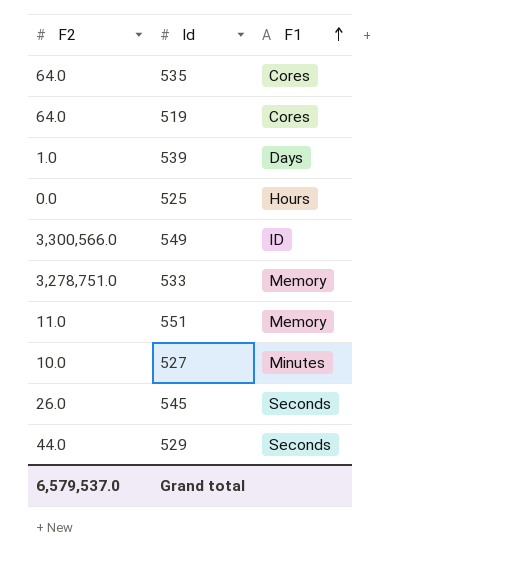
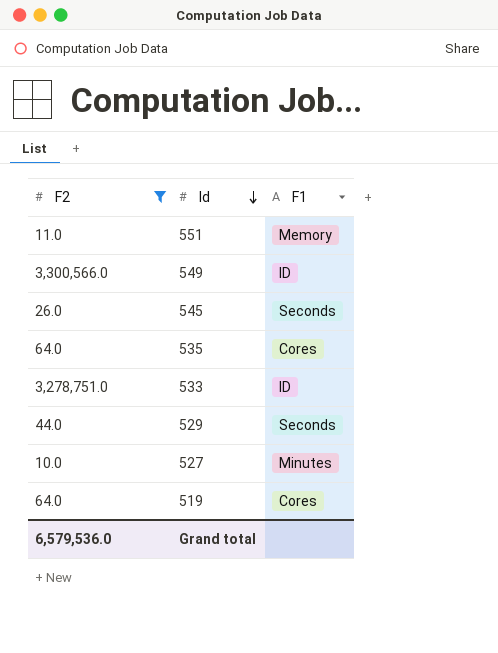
filter: none -> F2 >= 10.0
row order: F1 ascending -> Id descending
533 | F1: Memory -> ID
Grand total | F2: 6,579,537.0 -> 6,579,536.0

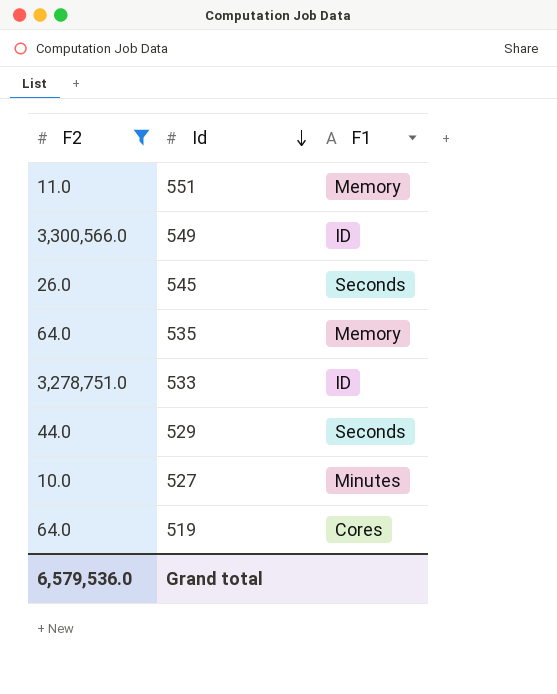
535 | F1: Cores -> Memory

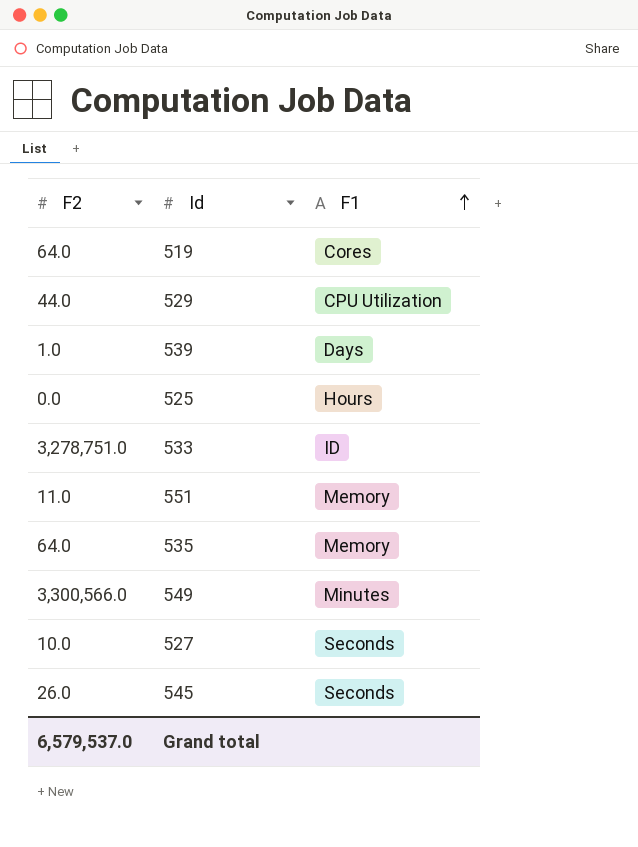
filter: F2 >= 10.0 -> none
row order: Id descending -> F1 ascending
529 | F1: Seconds -> CPU Utilization
549 | F1: ID -> Minutes
527 | F1: Minutes -> Seconds
Grand total | F2: 6,579,536.0 -> 6,579,537.0

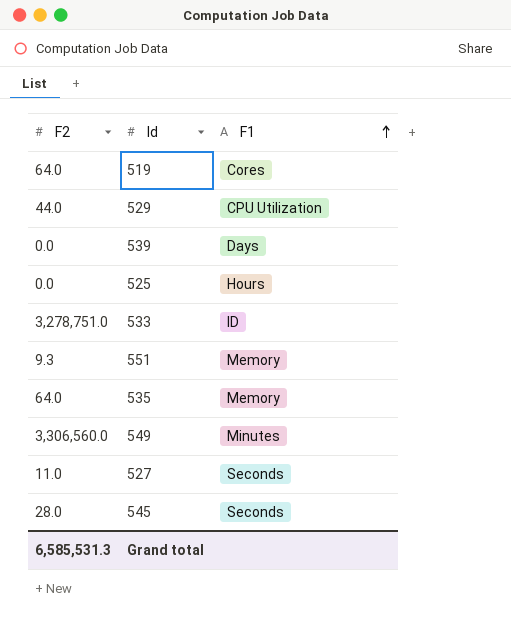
539 | F2: 1.0 -> 0.0
551 | F2: 11.0 -> 9.3
549 | F2: 3,300,566.0 -> 3,306,560.0
527 | F2: 10.0 -> 11.0
545 | F2: 26.0 -> 28.0
Grand total | F2: 6,579,537.0 -> 6,585,531.3

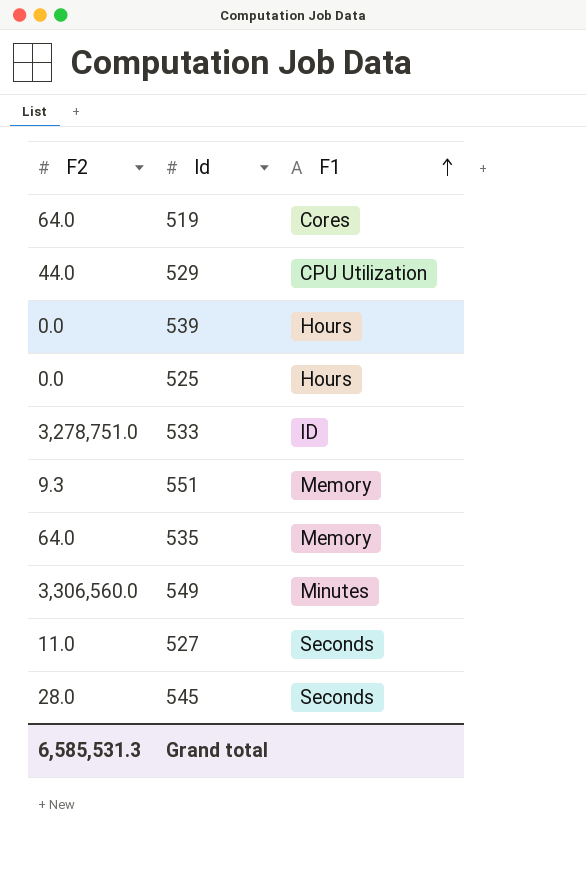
539 | F1: Days -> Hours

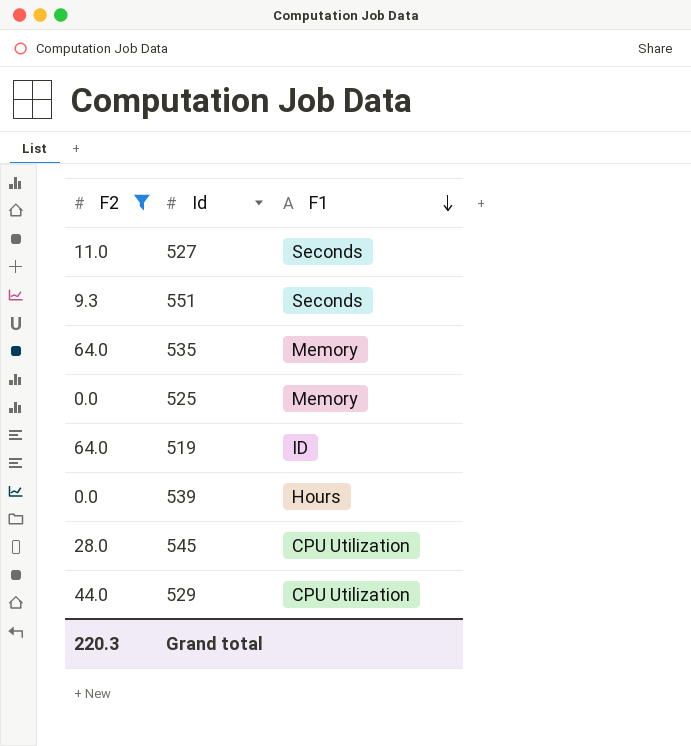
filter: none -> F2 <= 64.0
row order: F1 ascending -> F1 descending
551 | F1: Memory -> Seconds
525 | F1: Hours -> Memory
519 | F1: Cores -> ID
545 | F1: Seconds -> CPU Utilization
Grand total | F2: 6,585,531.3 -> 220.3

